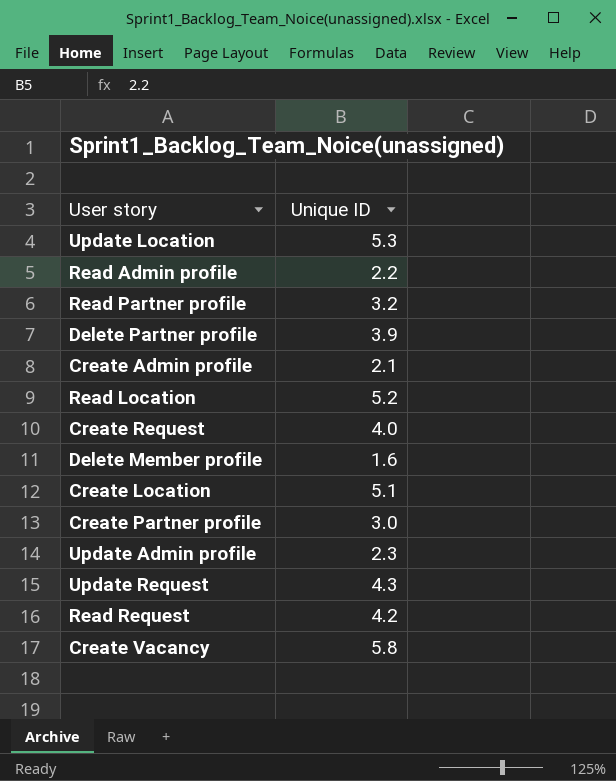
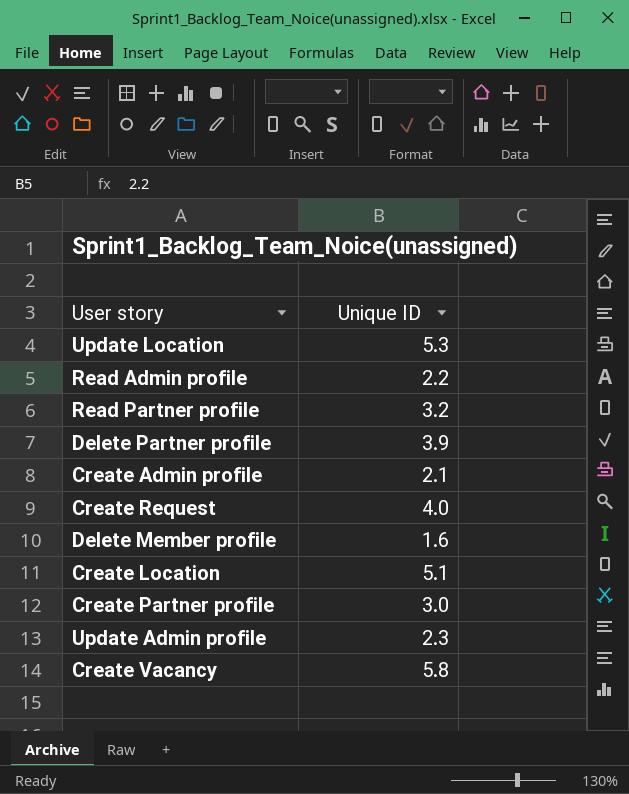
row Read Location: 5.2 -> none
row Update Request: 4.3 -> none
row Read Request: 4.2 -> none

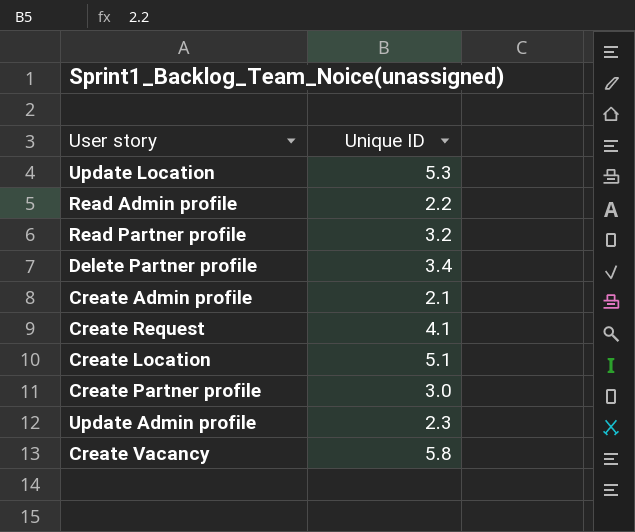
row Delete Member profile: 1.6 -> none
Delete Partner profile | Unique ID: 3.9 -> 3.4
Create Request | Unique ID: 4.0 -> 4.1

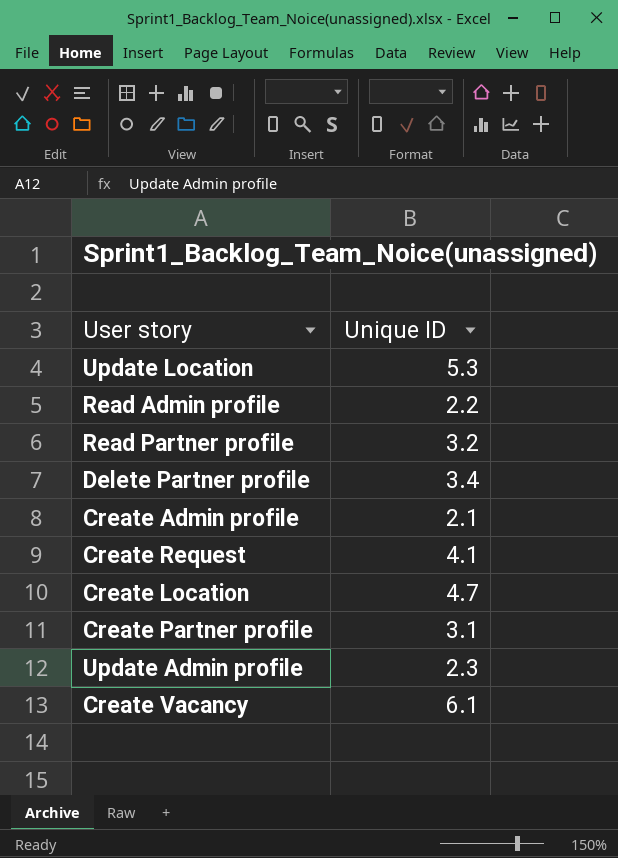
Create Location | Unique ID: 5.1 -> 4.7
Create Partner profile | Unique ID: 3.0 -> 3.1
Create Vacancy | Unique ID: 5.8 -> 6.1

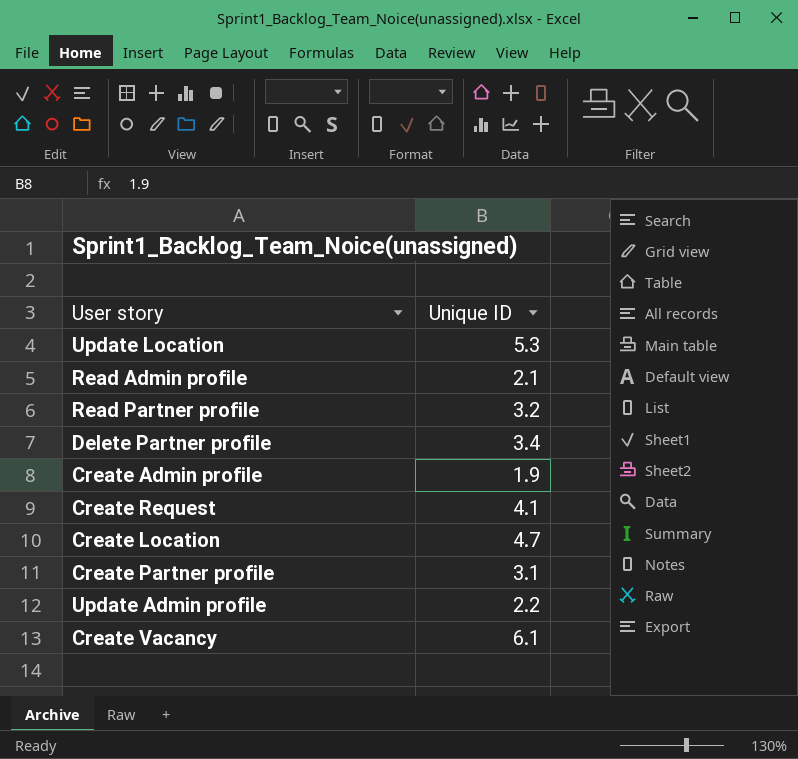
Read Admin profile | Unique ID: 2.2 -> 2.1
Create Admin profile | Unique ID: 2.1 -> 1.9
Update Admin profile | Unique ID: 2.3 -> 2.2

